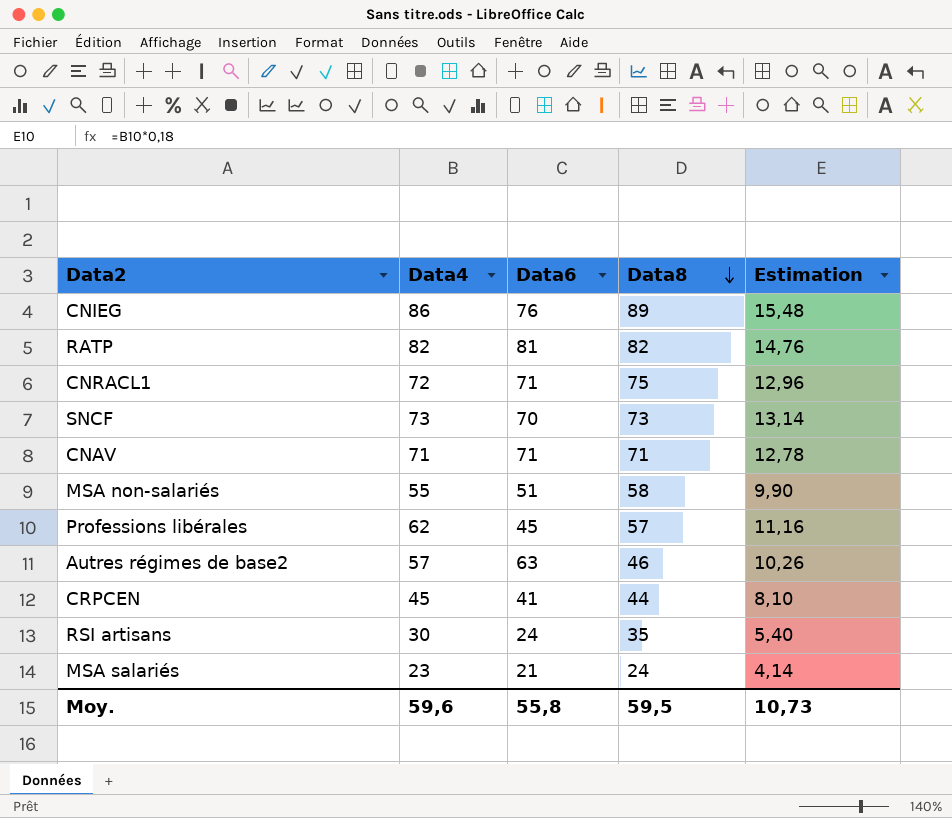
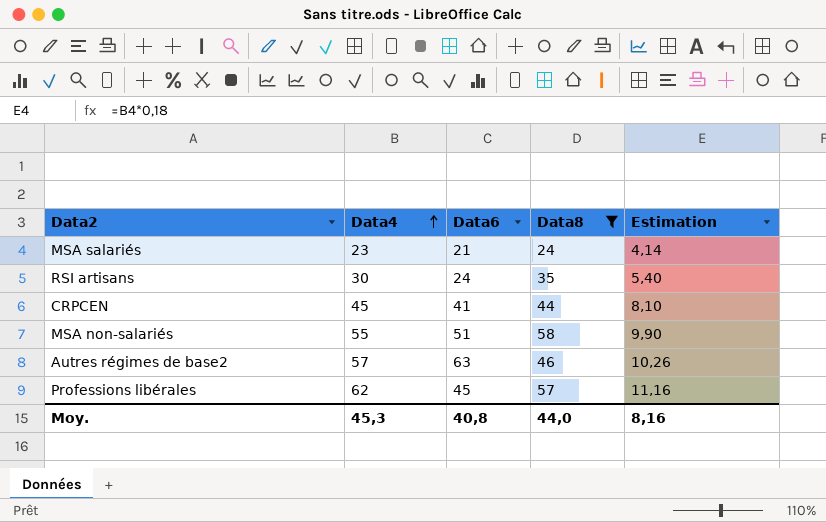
filter: none -> Data8 <= 58
row order: Data8 descending -> Data4 ascending
Moy. | Data4: 59,6 -> 45,3
Moy. | Data6: 55,8 -> 40,8
Moy. | Data8: 59,5 -> 44,0
Moy. | Estimation: 10,73 -> 8,16

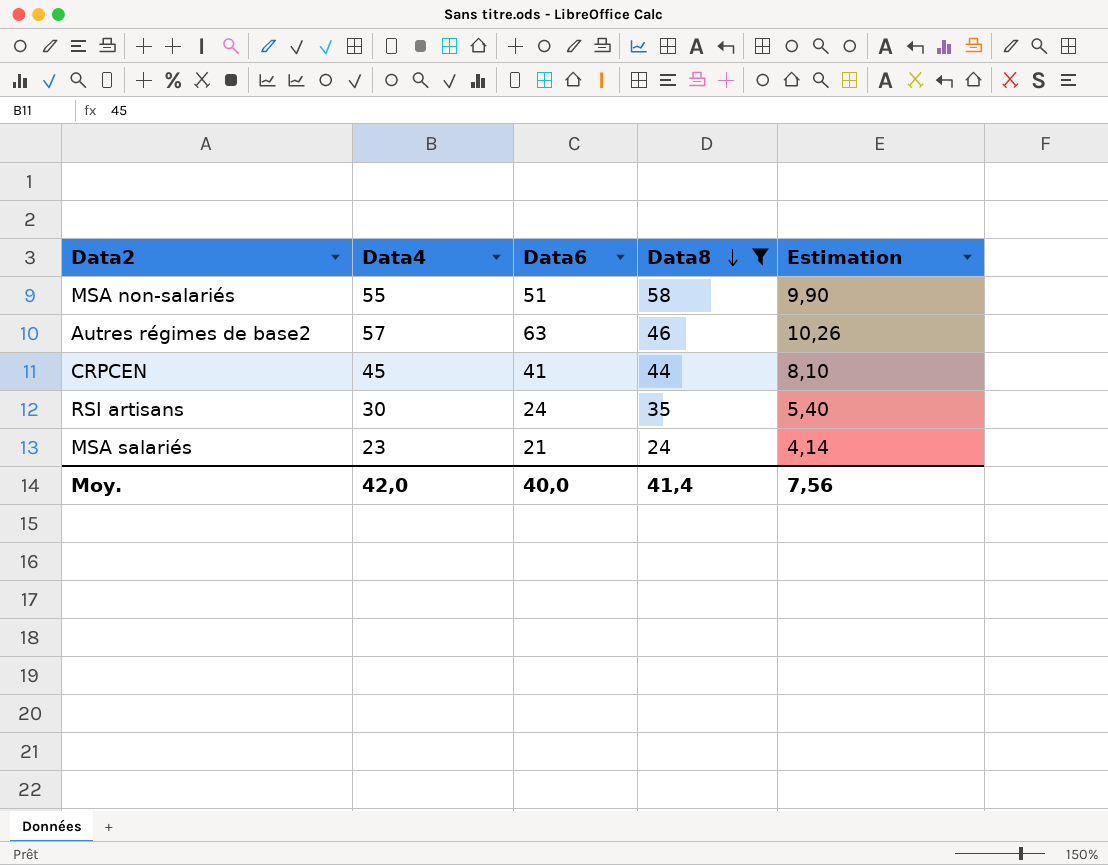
row order: Data4 ascending -> Data8 descending
row Professions libérales: 62 | 45 | 57 | 11,16 -> none
Moy. | Data4: 45,3 -> 42,0
Moy. | Data6: 40,8 -> 40,0
Moy. | Data8: 44,0 -> 41,4
Moy. | Estimation: 8,16 -> 7,56

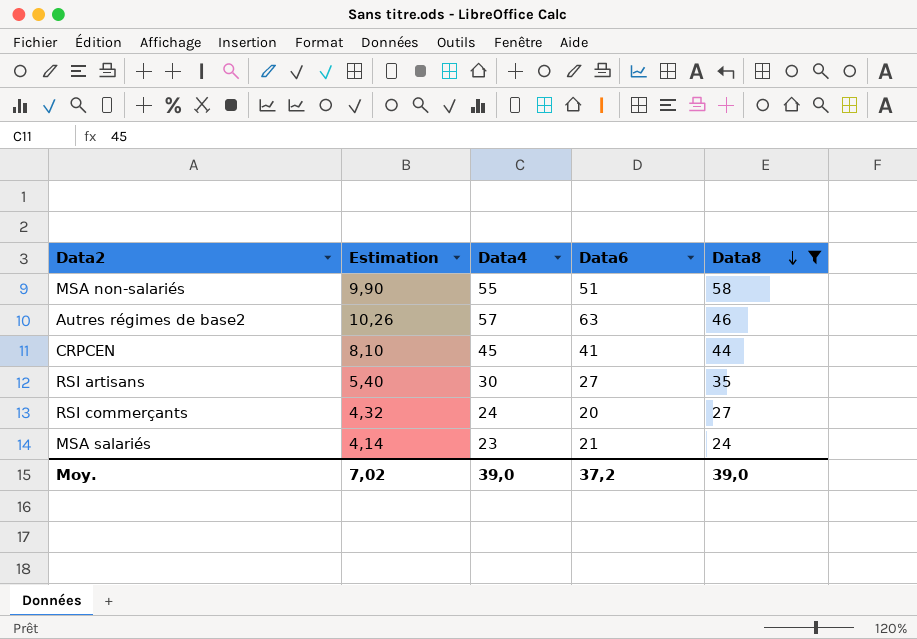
column Estimation | position: 5 -> 2
RSI artisans | Data6: 24 -> 27
row RSI commerçants: none -> 4,32 | 24 | 20 | 27
Moy. | Estimation: 7,56 -> 7,02
Moy. | Data4: 42,0 -> 39,0
Moy. | Data6: 40,0 -> 37,2
Moy. | Data8: 41,4 -> 39,0

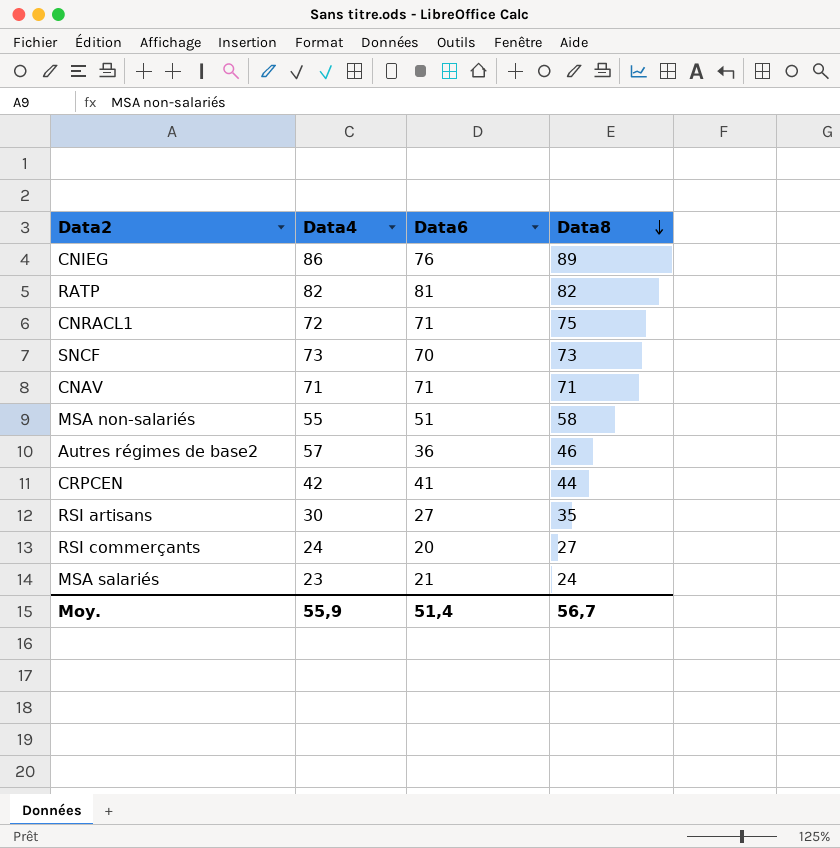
filter: Data8 <= 58 -> none
column Estimation | formula: [Data4] * 0,18 -> none
Autres régimes de base2 | Data6: 63 -> 36
CRPCEN | Data4: 45 -> 42
Moy. | Data4: 39,0 -> 55,9
Moy. | Data6: 37,2 -> 51,4
Moy. | Data8: 39,0 -> 56,7

